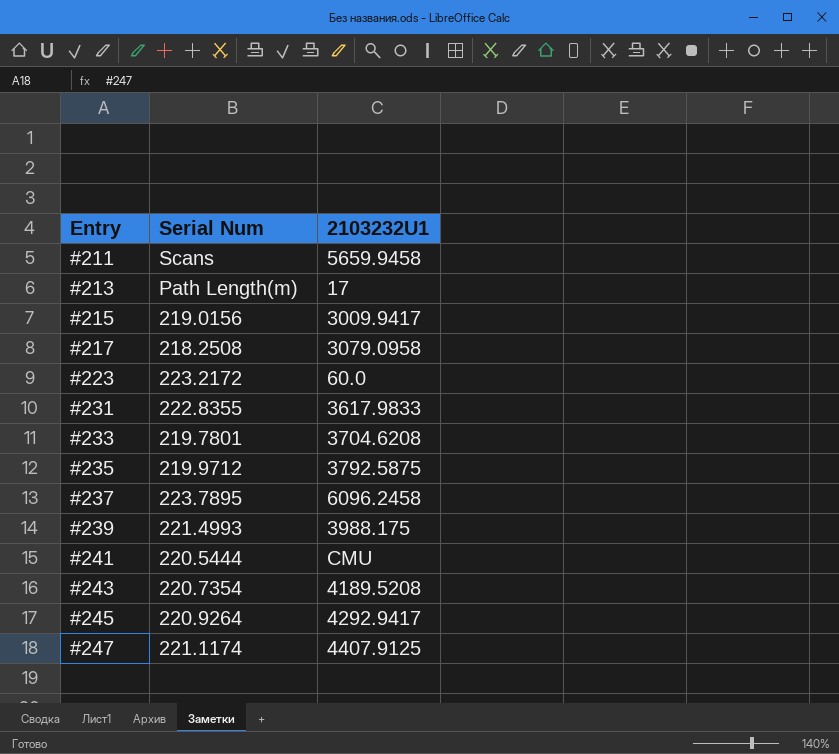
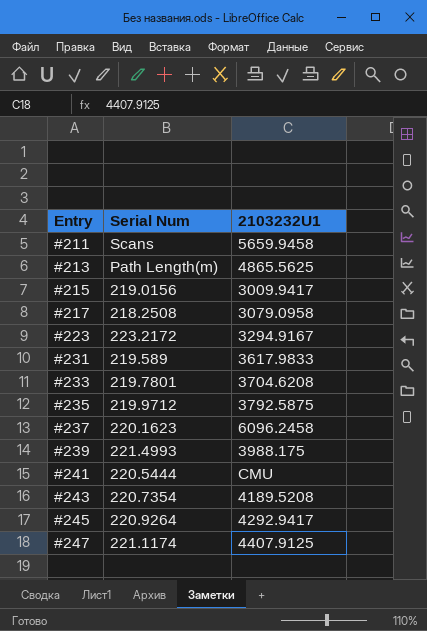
#213 | 2103232U1: 17 -> 4865.5625
#223 | 2103232U1: 60.0 -> 3294.9167
#231 | Serial Num: 222.8355 -> 219.589
#237 | Serial Num: 223.7895 -> 220.1623

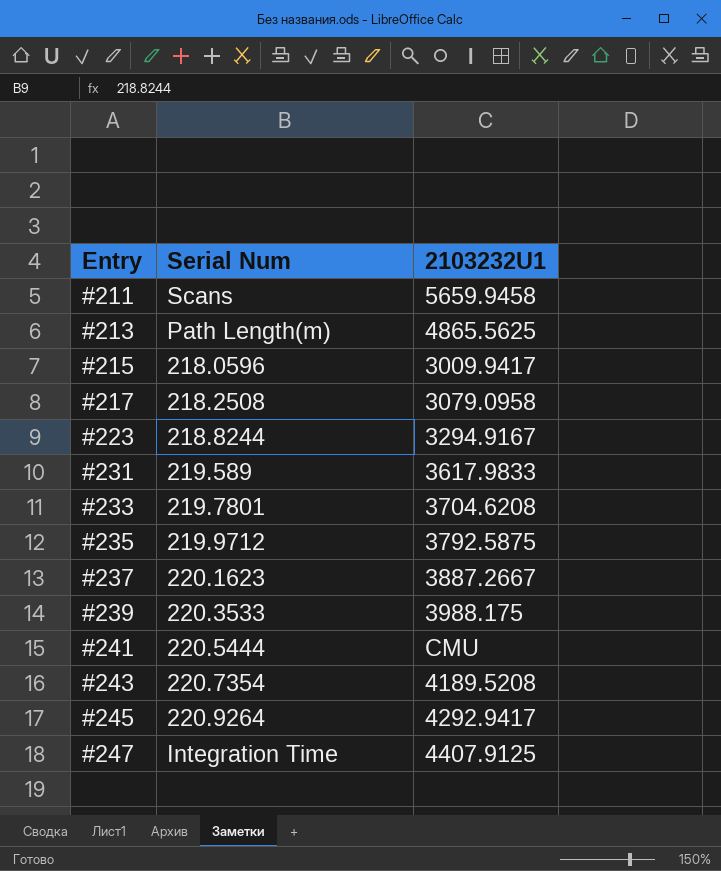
#215 | Serial Num: 219.0156 -> 218.0596
#223 | Serial Num: 223.2172 -> 218.8244
#237 | 2103232U1: 6096.2458 -> 3887.2667
#239 | Serial Num: 221.4993 -> 220.3533
#247 | Serial Num: 221.1174 -> Integration Time

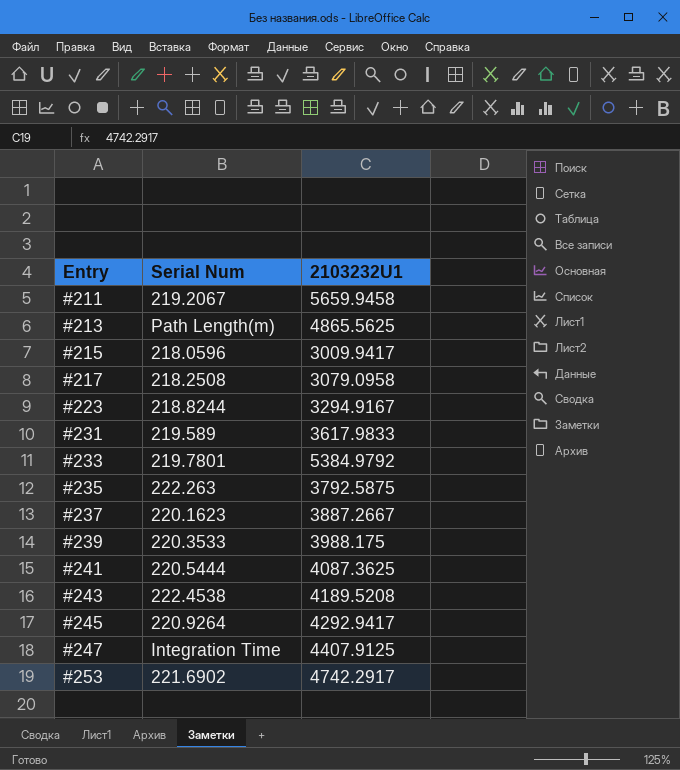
#211 | Serial Num: Scans -> 219.2067
#233 | 2103232U1: 3704.6208 -> 5384.9792
#235 | Serial Num: 219.9712 -> 222.263
#241 | 2103232U1: CMU -> 4087.3625
#243 | Serial Num: 220.7354 -> 222.4538
row #253: none -> 221.6902 | 4742.2917

